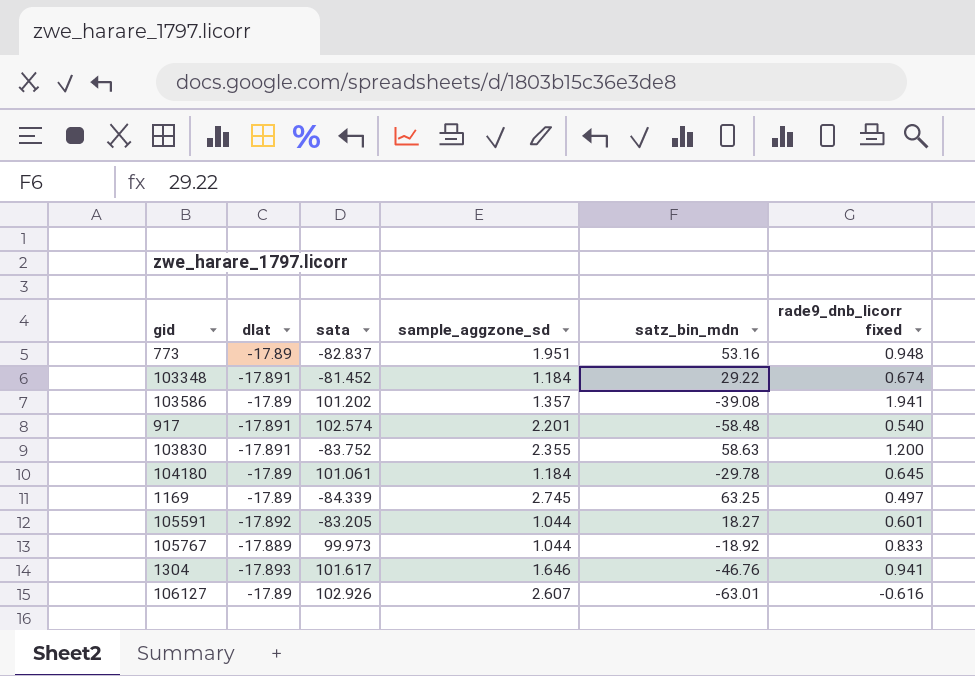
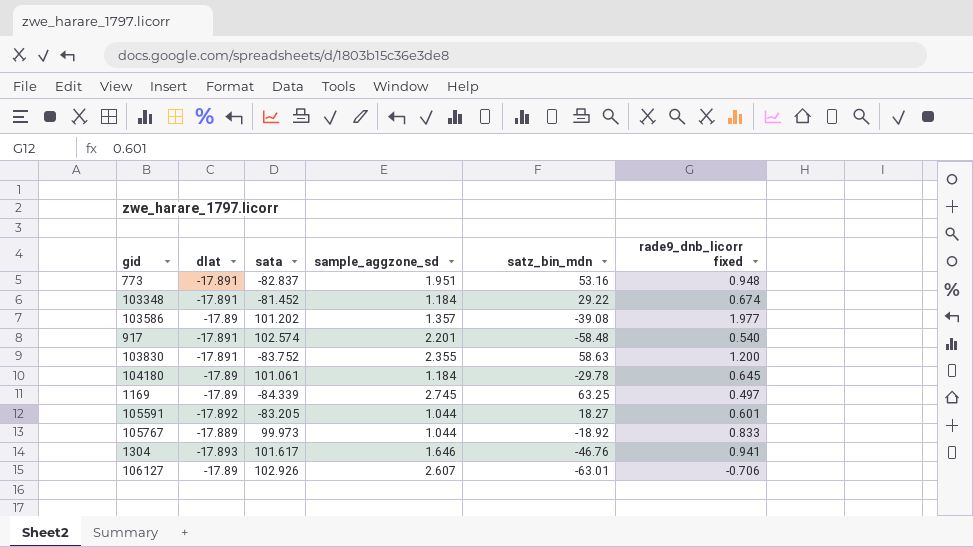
773 | dlat: -17.89 -> -17.891
103586 | rade9_dnb_licorr fixed: 1.941 -> 1.977
106127 | rade9_dnb_licorr fixed: -0.616 -> -0.706

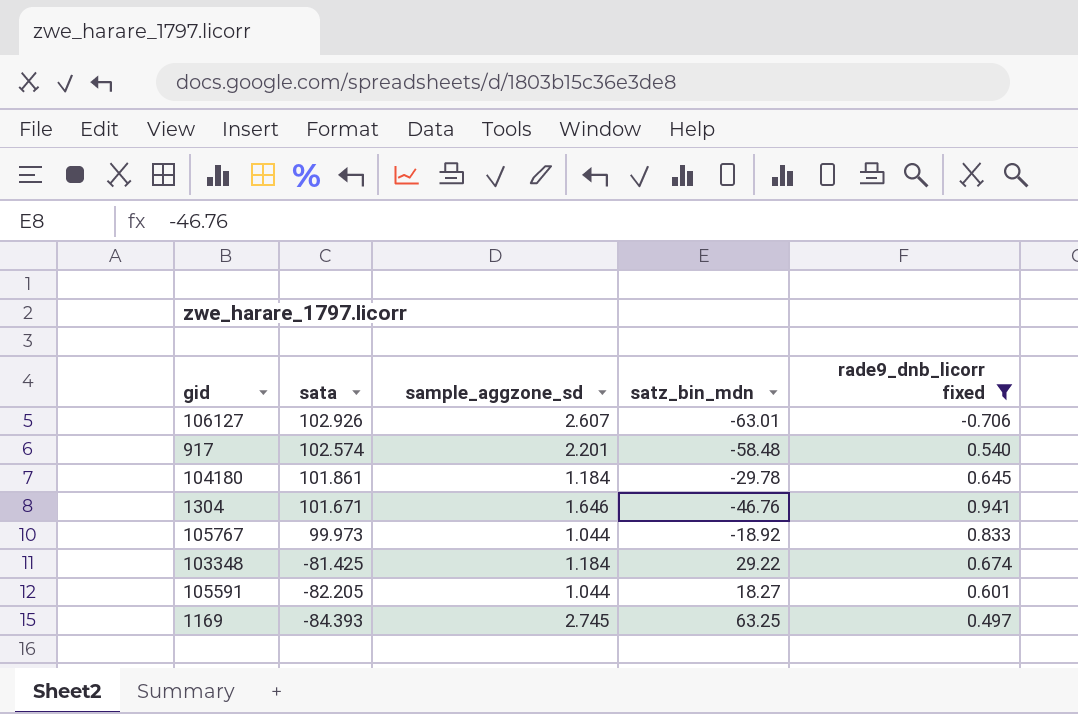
filter: none -> rade9_dnb_licorr fixed <= 0.941
row order: none -> sata descending
column dlat | position: 2 -> none
104180 | sata: 101.061 -> 101.861
1304 | sata: 101.617 -> 101.671
103348 | sata: -81.452 -> -81.425
105591 | sata: -83.205 -> -82.205
1169 | sata: -84.339 -> -84.393

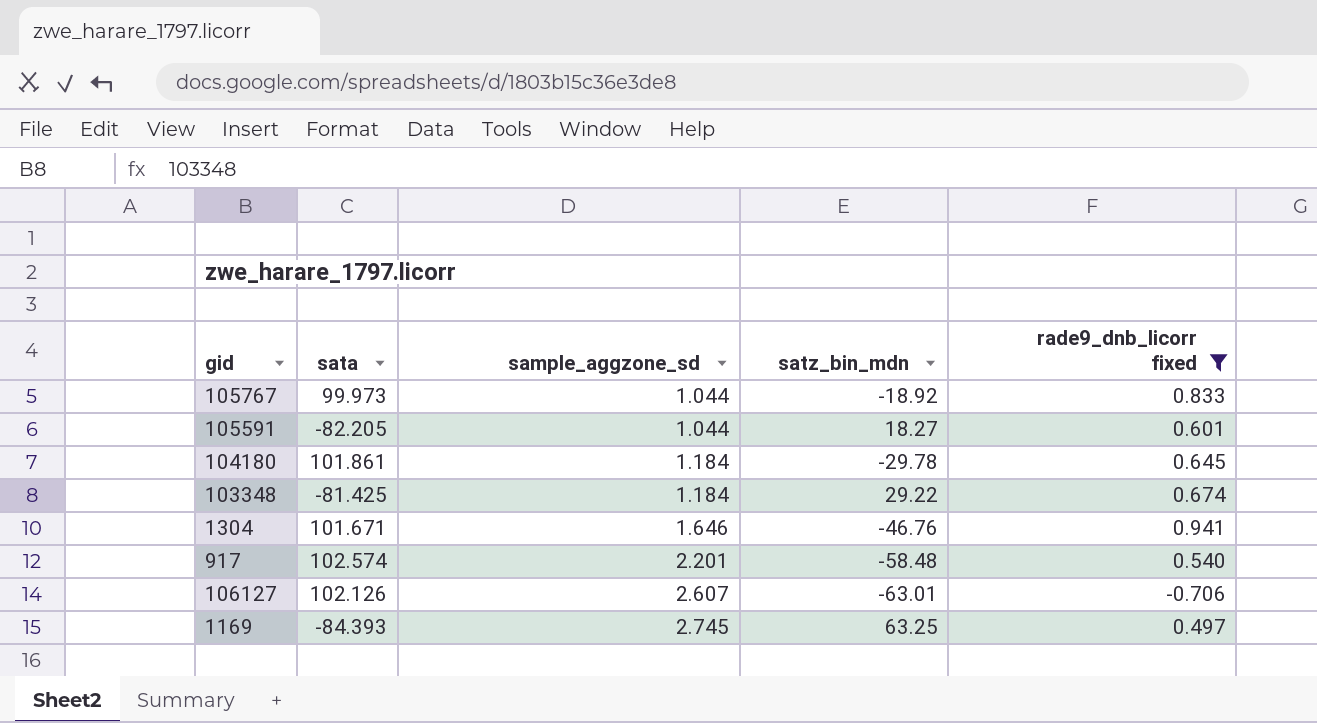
row order: sata descending -> sample_aggzone_sd ascending
106127 | sata: 102.926 -> 102.126

